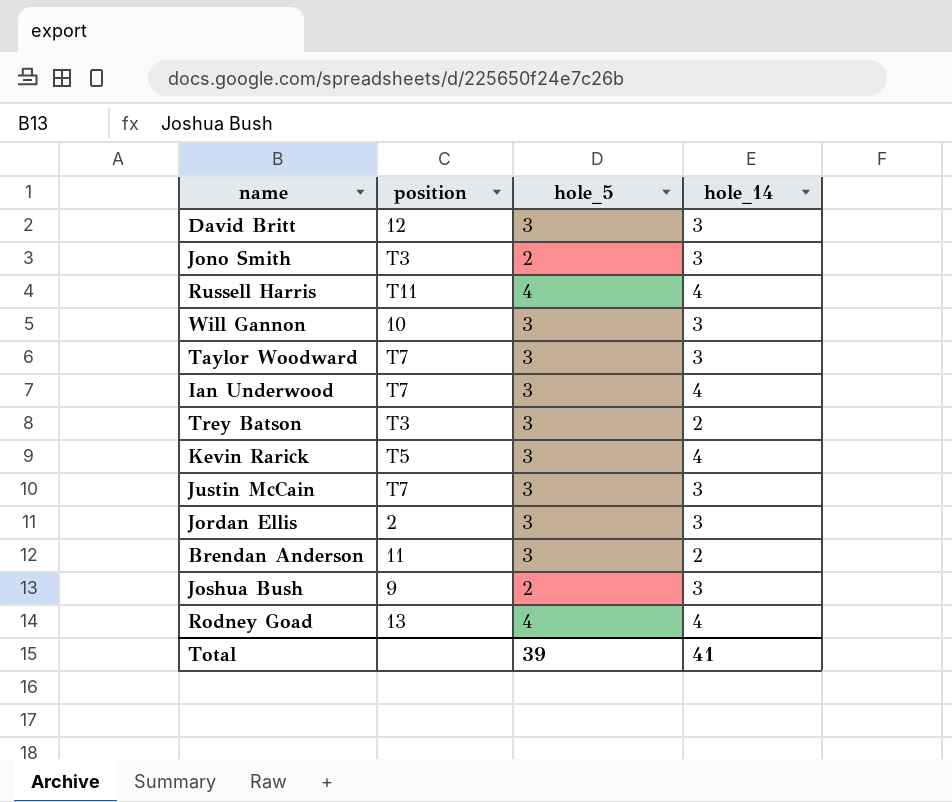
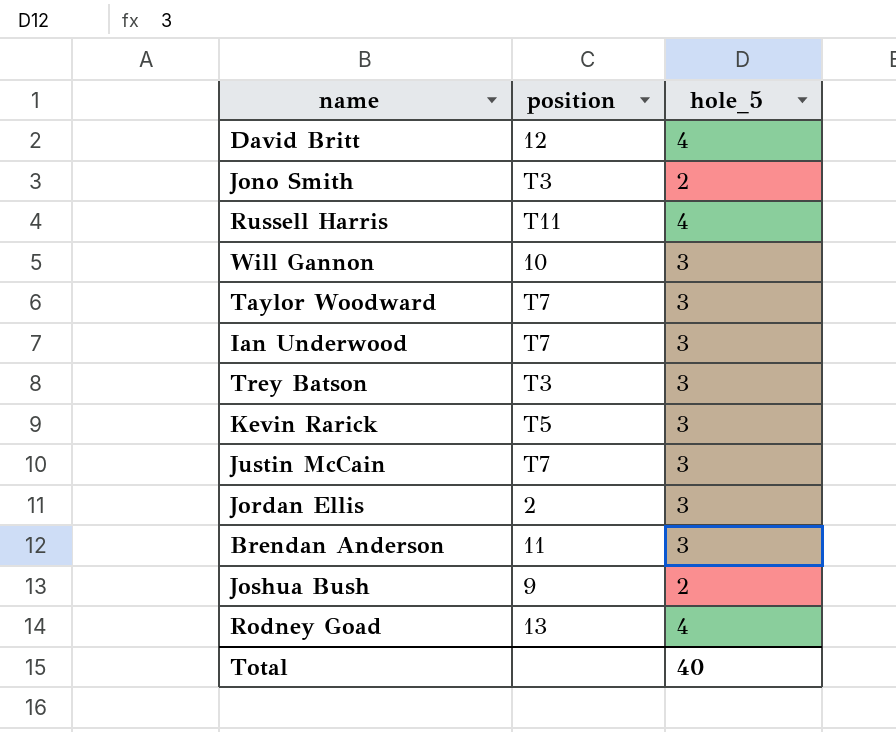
column hole_14 | position: 4 -> none
David Britt | hole_5: 3 -> 4
Total | hole_5: 39 -> 40

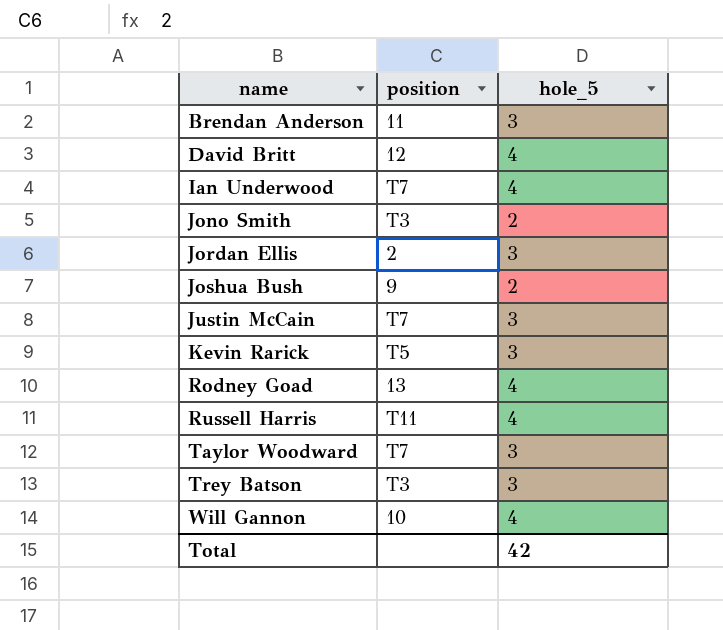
row order: none -> name ascending
Ian Underwood | hole_5: 3 -> 4
Will Gannon | hole_5: 3 -> 4
Total | hole_5: 40 -> 42

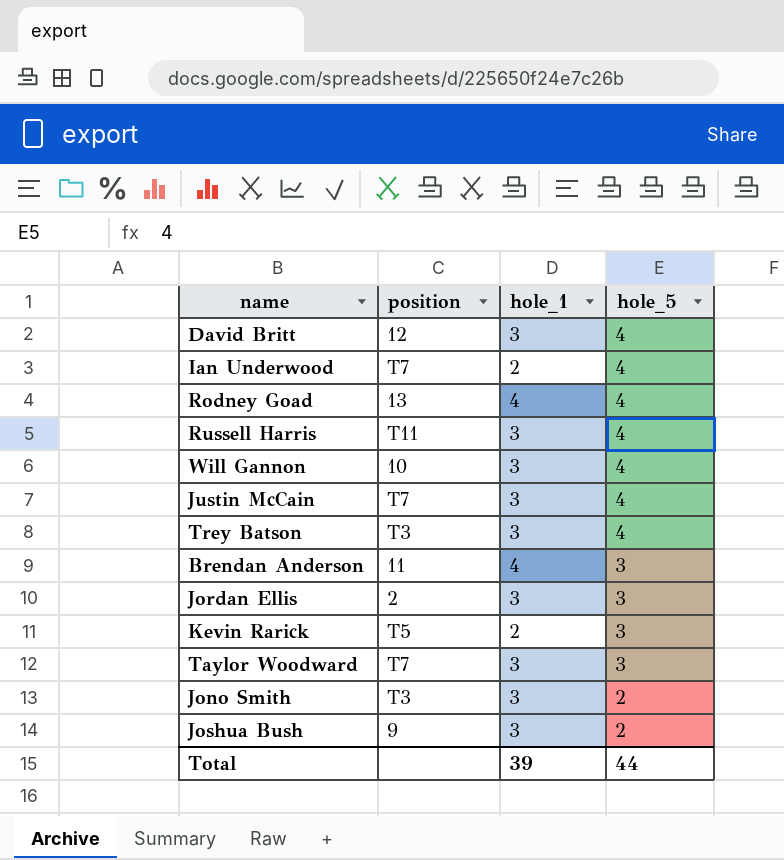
row order: name ascending -> hole_5 descending
column hole_1 | position: none -> 3
Justin McCain | hole_5: 3 -> 4
Trey Batson | hole_5: 3 -> 4
Total | hole_5: 42 -> 44

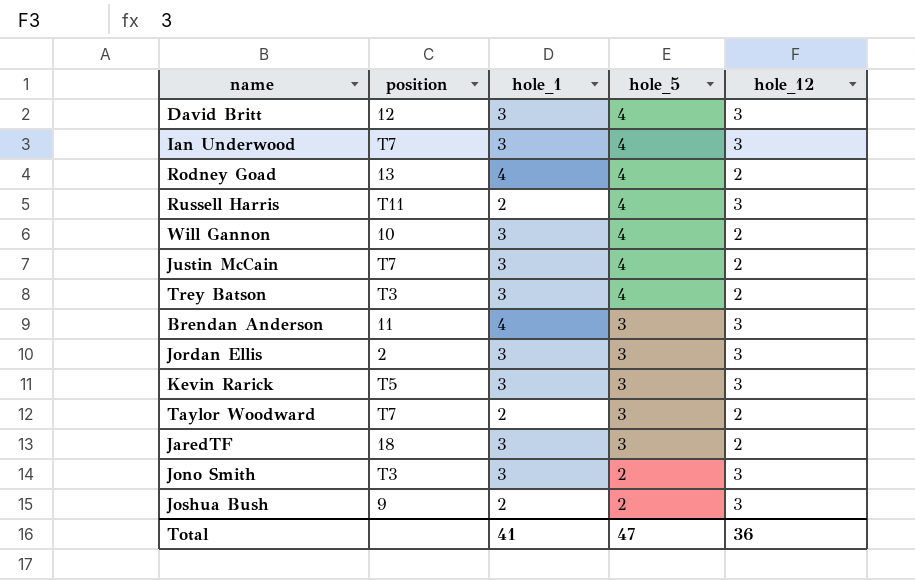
column hole_12 | position: none -> 5
Ian Underwood | hole_1: 2 -> 3
Russell Harris | hole_1: 3 -> 2
Kevin Rarick | hole_1: 2 -> 3
Taylor Woodward | hole_1: 3 -> 2
row JaredTF: none -> 18 | 3 | 3 | 2
Joshua Bush | hole_1: 3 -> 2
Total | hole_1: 39 -> 41
Total | hole_5: 44 -> 47

